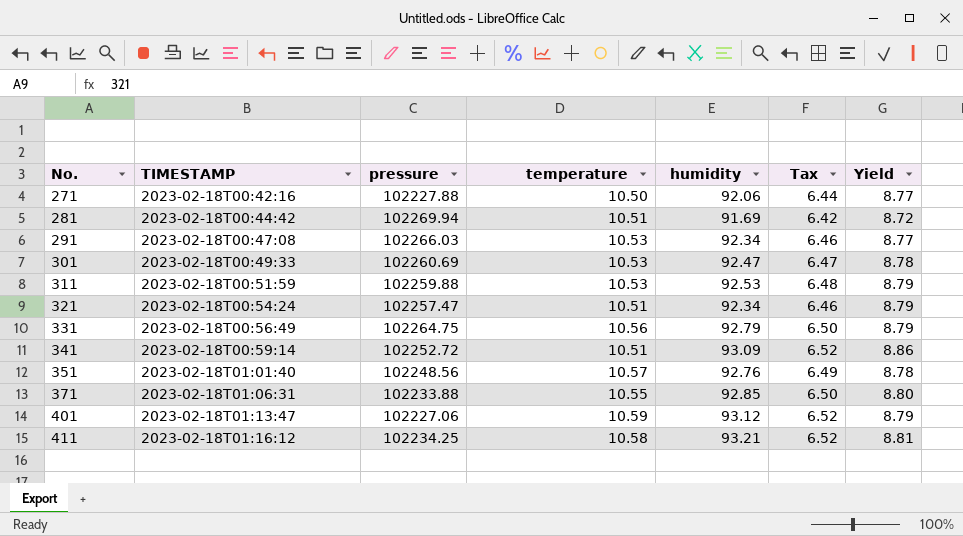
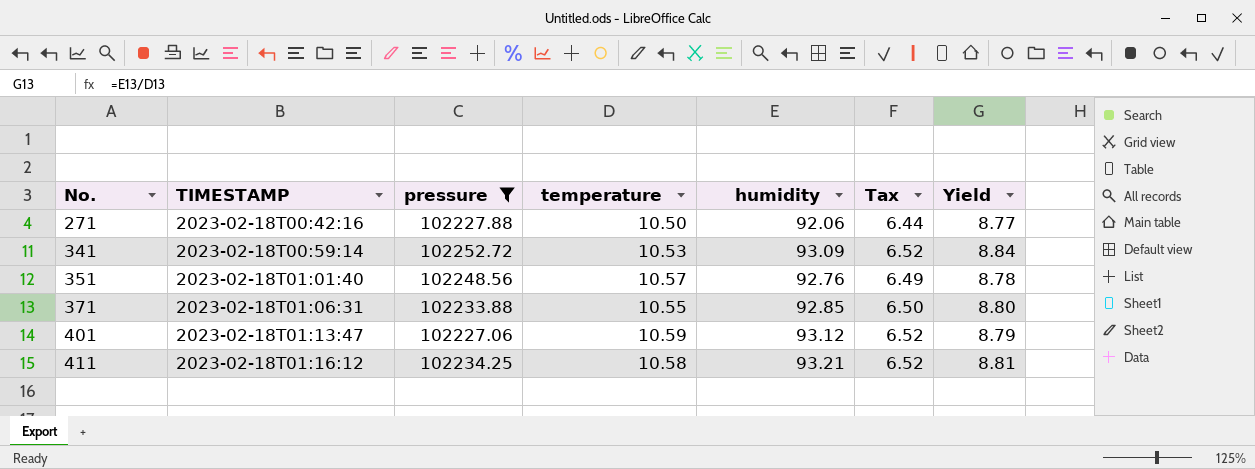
filter: none -> pressure <= 102252.72
341 | temperature: 10.51 -> 10.53
341 | Yield: 8.86 -> 8.84

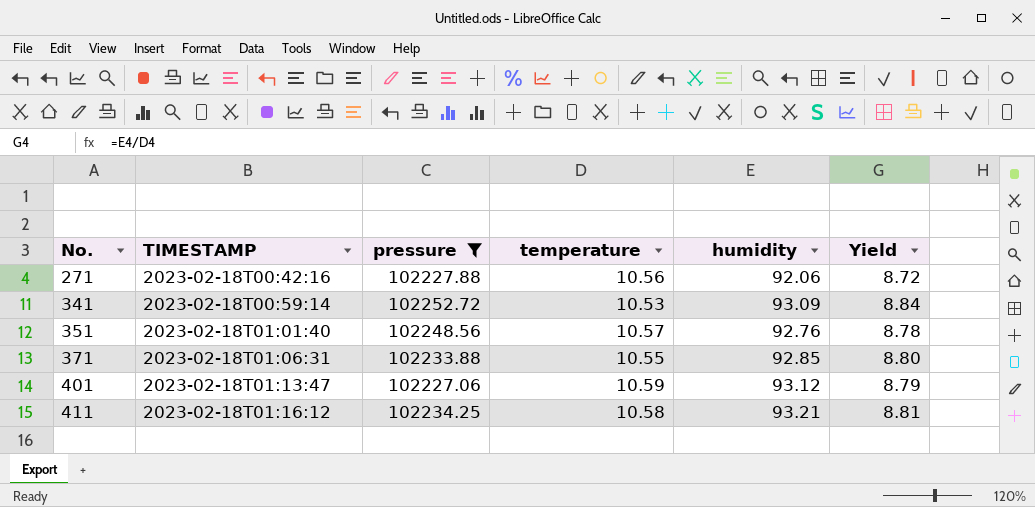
column Tax | formula: [humidity] * 0.07 -> none
271 | temperature: 10.50 -> 10.56
271 | Yield: 8.77 -> 8.72

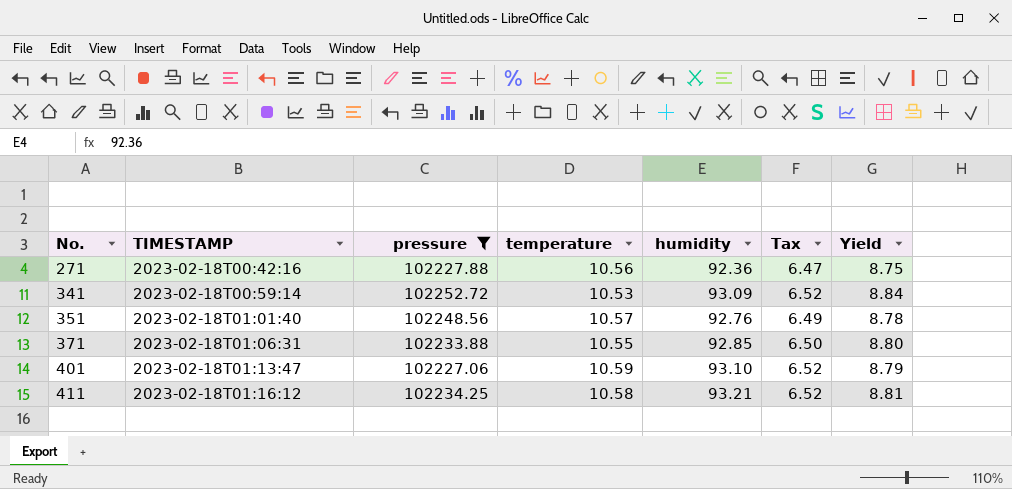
column Tax | formula: none -> [humidity] * 0.07
271 | humidity: 92.06 -> 92.36
271 | Yield: 8.72 -> 8.75
401 | humidity: 93.12 -> 93.10

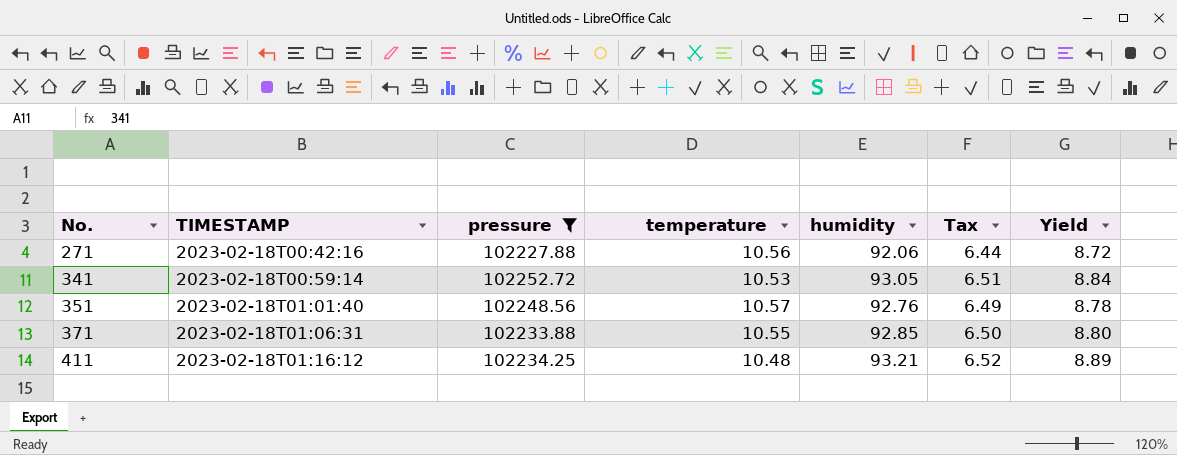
row 401: 2023-02-18T01:13:47 | 102227.06 | 10.59 | 93.10 | 6.52 | 8.79 -> none
271 | humidity: 92.36 -> 92.06
271 | Tax: 6.47 -> 6.44
271 | Yield: 8.75 -> 8.72
341 | humidity: 93.09 -> 93.05
341 | Tax: 6.52 -> 6.51
411 | temperature: 10.58 -> 10.48
411 | Yield: 8.81 -> 8.89

